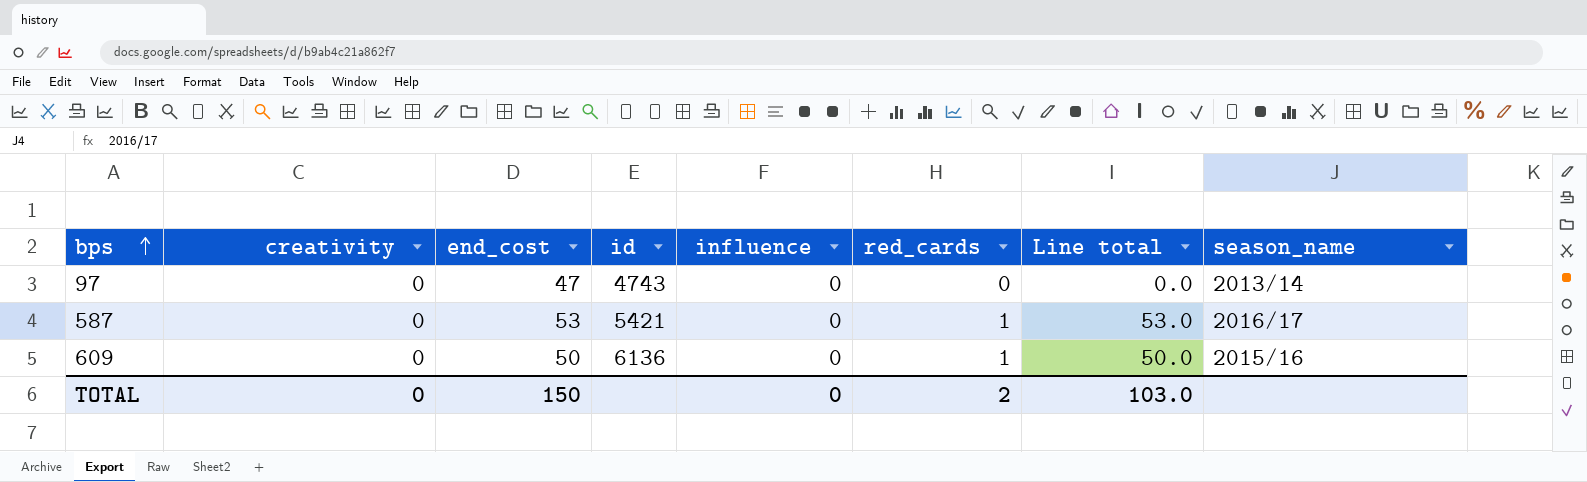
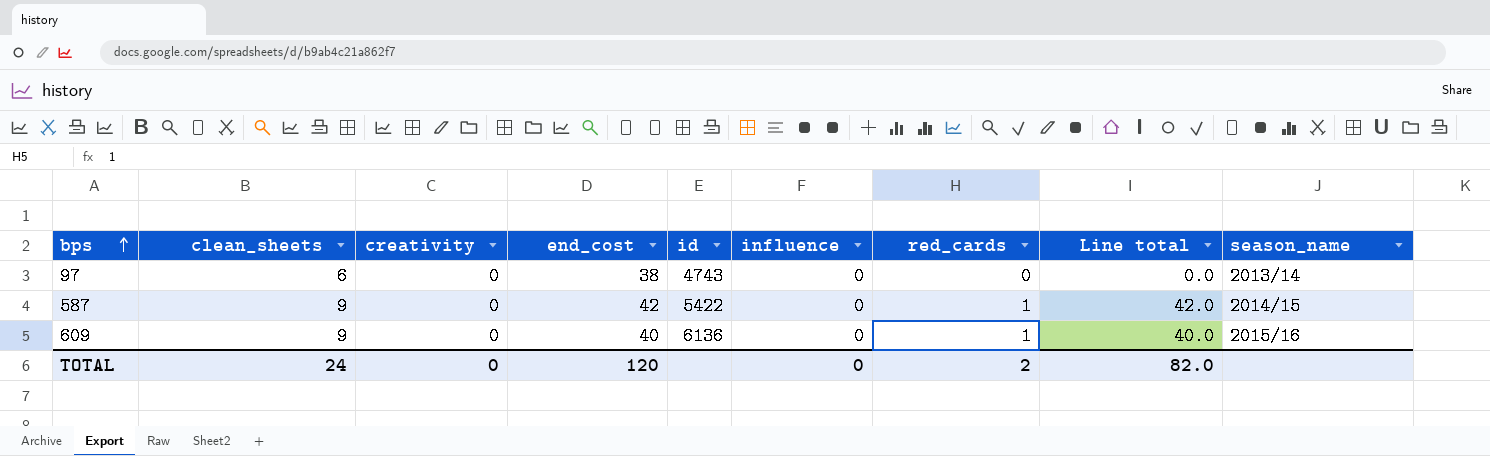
column clean_sheets | position: none -> 2
97 | end_cost: 47 -> 38
587 | end_cost: 53 -> 42
587 | id: 5421 -> 5422
587 | Line total: 53.0 -> 42.0
587 | season_name: 2016/17 -> 2014/15
609 | end_cost: 50 -> 40
609 | Line total: 50.0 -> 40.0
TOTAL | end_cost: 150 -> 120
TOTAL | Line total: 103.0 -> 82.0

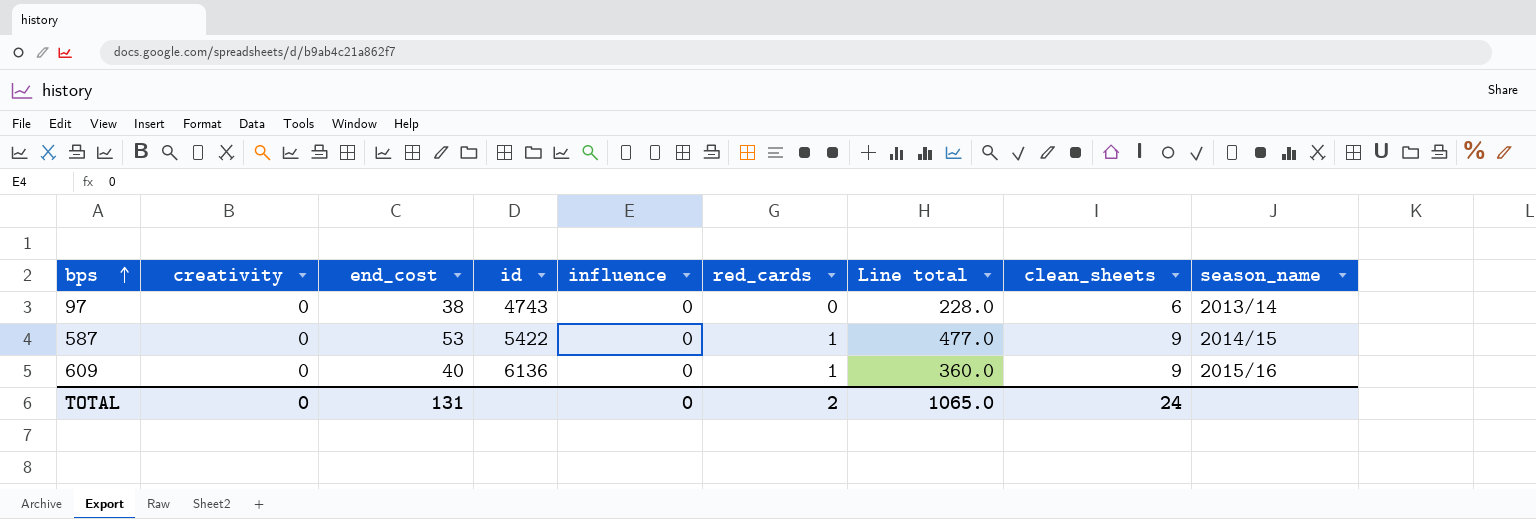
column Line total | formula: [end_cost] * [red_cards] -> [end_cost] * [clean_sheets]
column clean_sheets | position: 2 -> 8
587 | end_cost: 42 -> 53
TOTAL | end_cost: 120 -> 131
TOTAL | Line total: 82.0 -> 1065.0

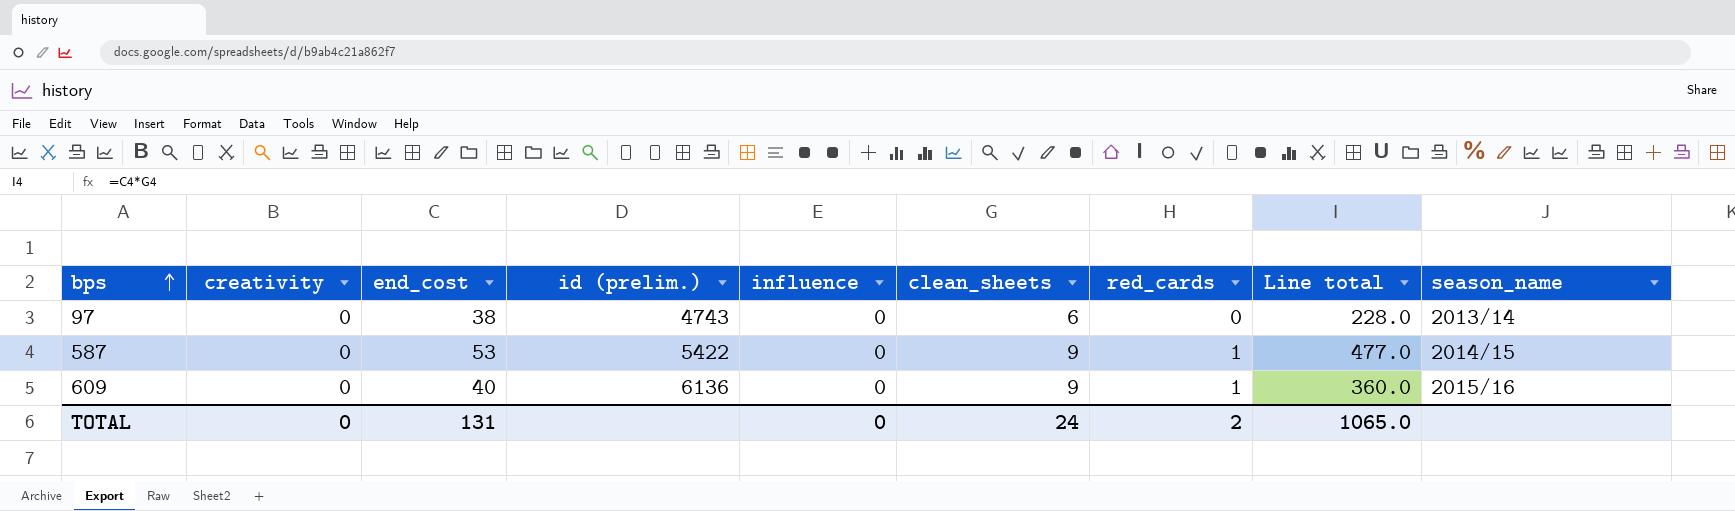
column name: id -> id (prelim.)
column clean_sheets | position: 8 -> 6

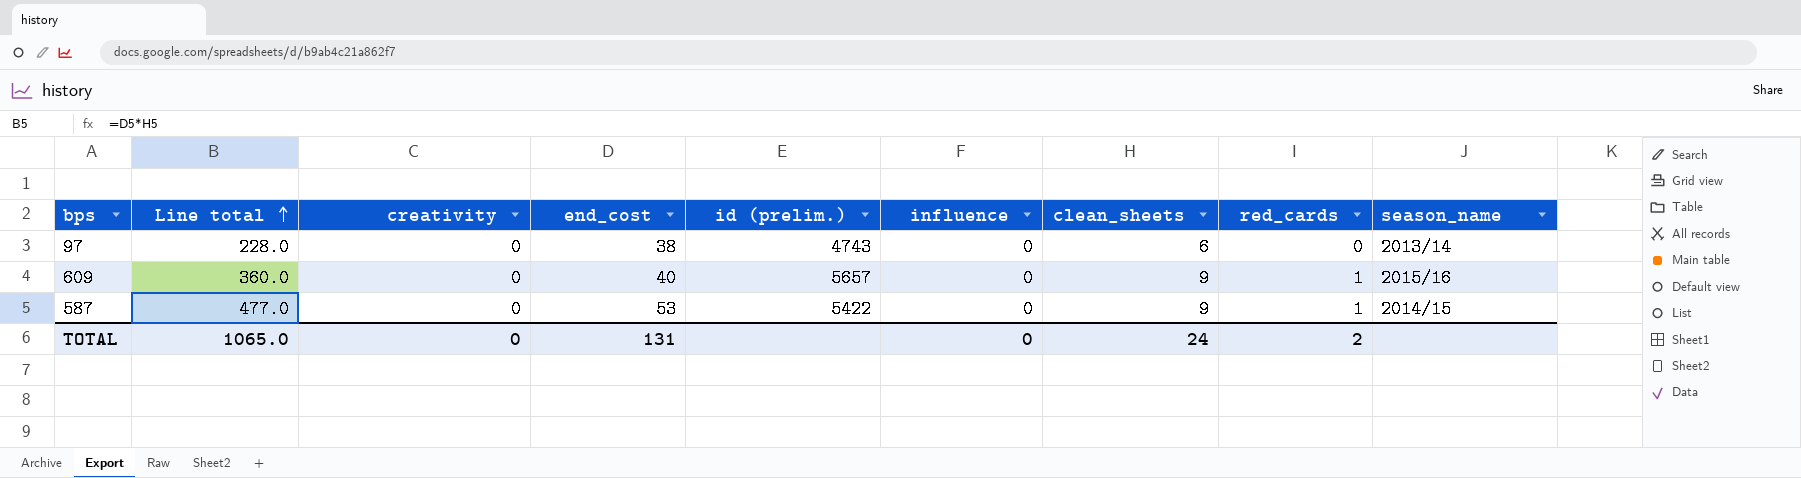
row order: bps ascending -> Line total ascending
column Line total | position: 8 -> 2
609 | id (prelim.): 6136 -> 5657

